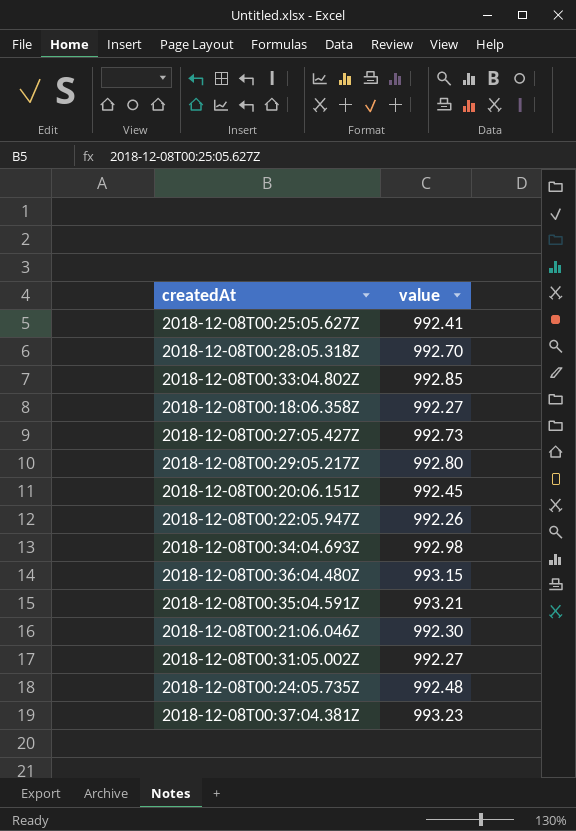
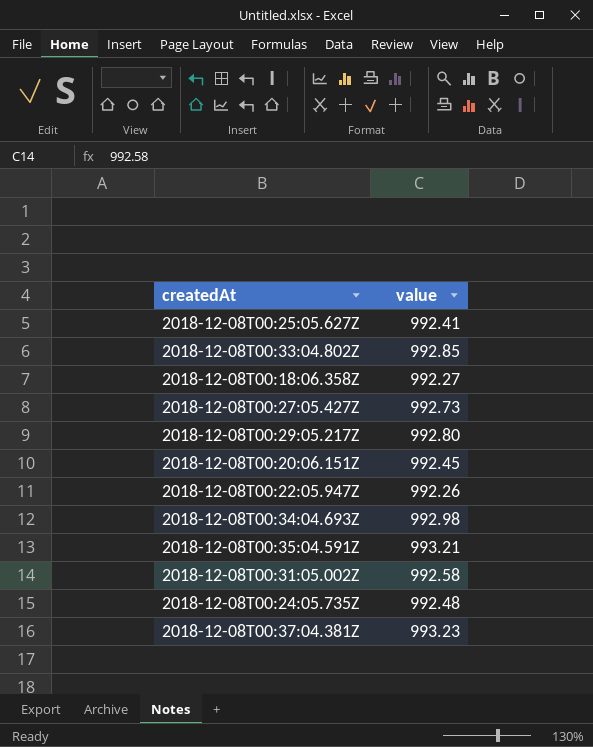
row 2018-12-08T00:28:05.318Z: 992.70 -> none
row 2018-12-08T00:36:04.480Z: 993.15 -> none
row 2018-12-08T00:21:06.046Z: 992.30 -> none
2018-12-08T00:31:05.002Z | value: 992.27 -> 992.58

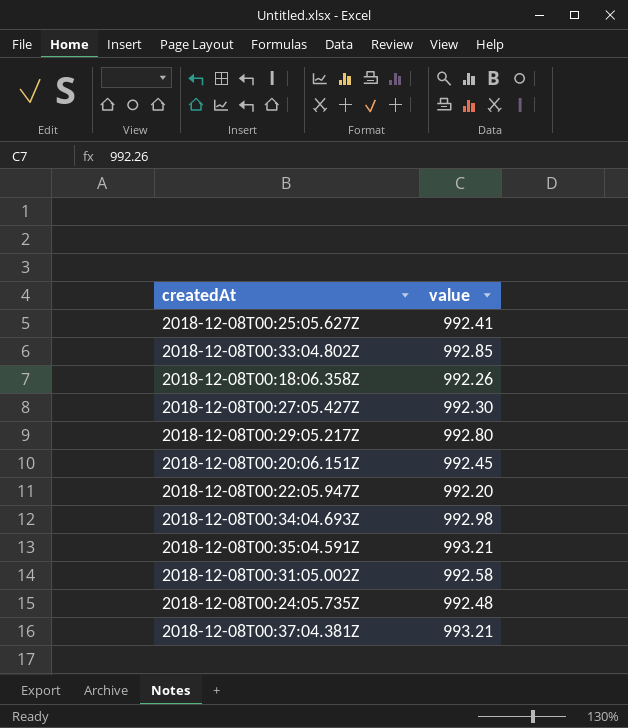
2018-12-08T00:18:06.358Z | value: 992.27 -> 992.26
2018-12-08T00:27:05.427Z | value: 992.73 -> 992.30
2018-12-08T00:22:05.947Z | value: 992.26 -> 992.20
2018-12-08T00:37:04.381Z | value: 993.23 -> 993.21

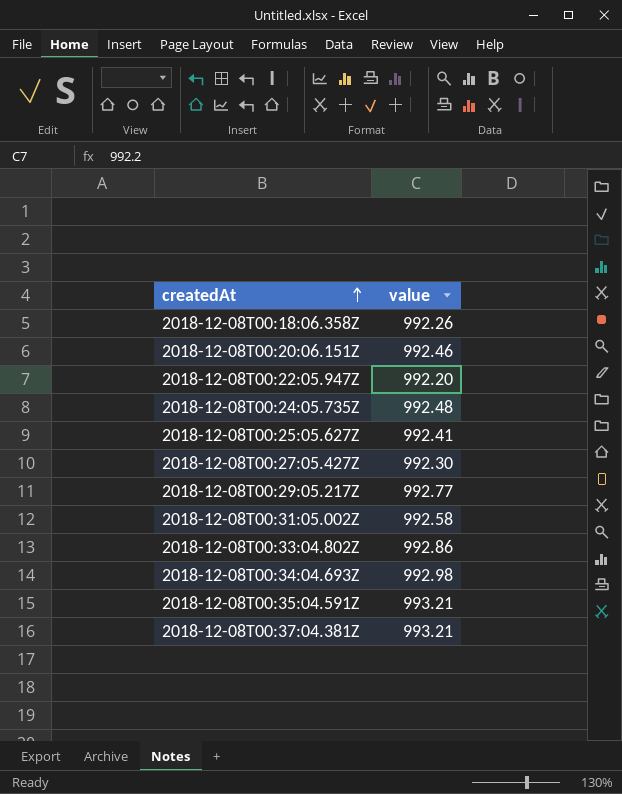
row order: none -> createdAt ascending
2018-12-08T00:20:06.151Z | value: 992.45 -> 992.46
2018-12-08T00:29:05.217Z | value: 992.80 -> 992.77
2018-12-08T00:33:04.802Z | value: 992.85 -> 992.86

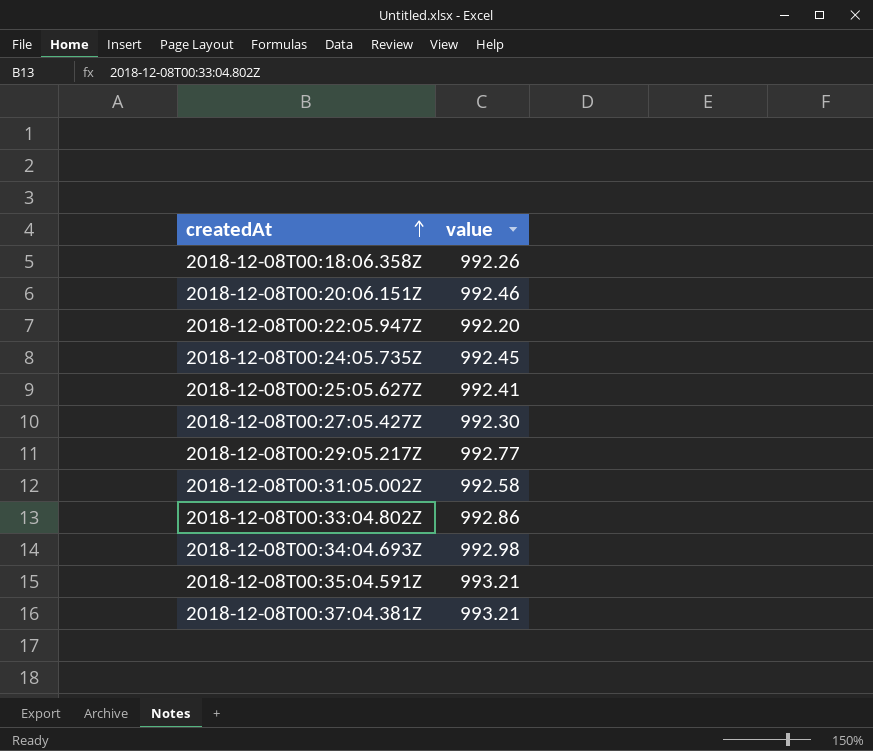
2018-12-08T00:24:05.735Z | value: 992.48 -> 992.45

